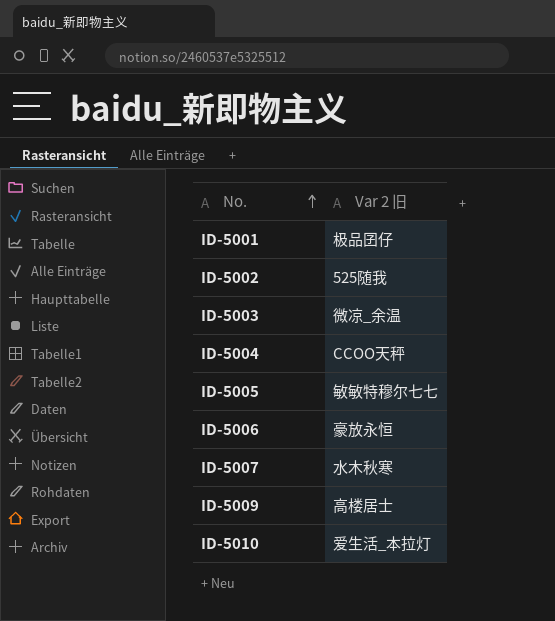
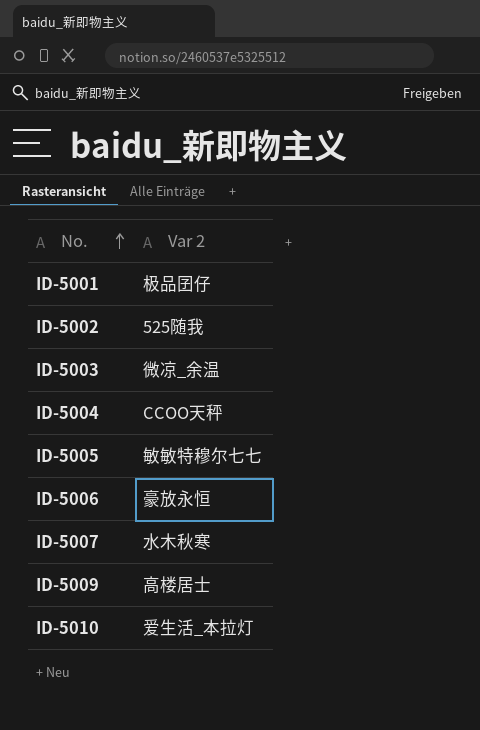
column name: Var 2 旧 -> Var 2

